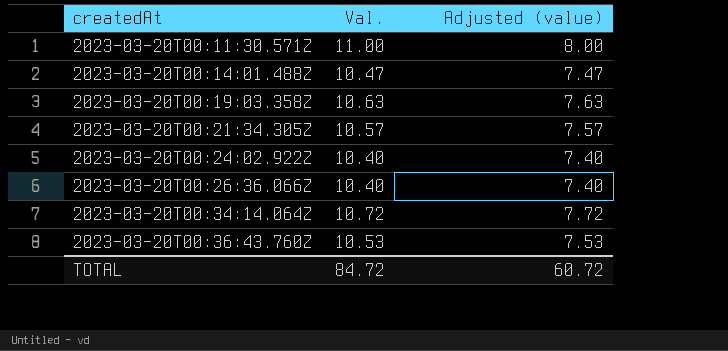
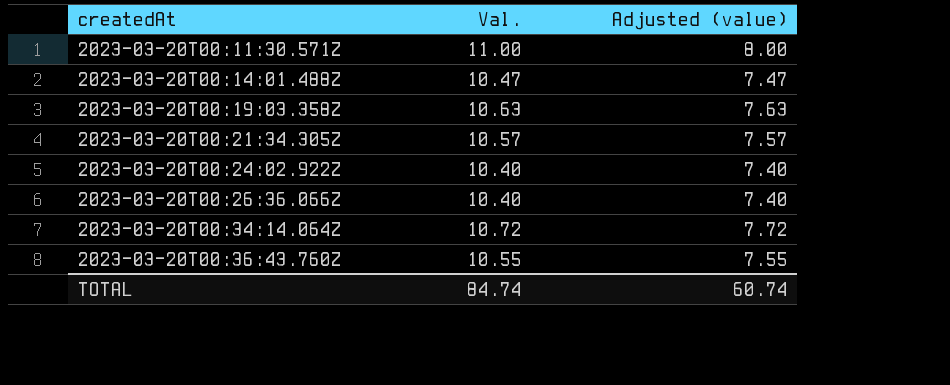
2023-03-20T00:36:43.760Z | Val.: 10.53 -> 10.55
2023-03-20T00:36:43.760Z | Adjusted (value): 7.53 -> 7.55
TOTAL | Val.: 84.72 -> 84.74
TOTAL | Adjusted (value): 60.72 -> 60.74

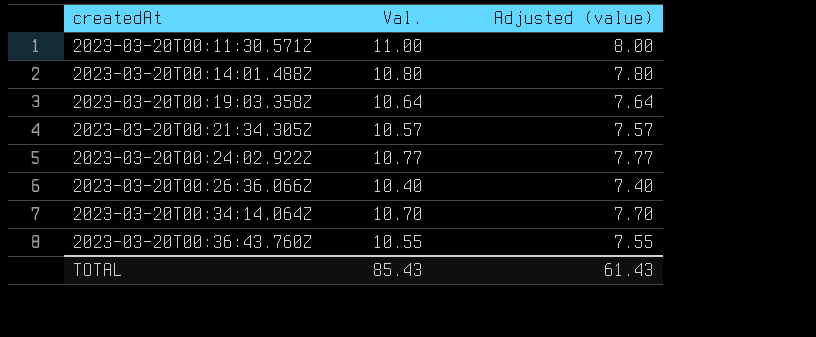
2023-03-20T00:14:01.488Z | Val.: 10.47 -> 10.80
2023-03-20T00:14:01.488Z | Adjusted (value): 7.47 -> 7.80
2023-03-20T00:19:03.358Z | Val.: 10.63 -> 10.64
2023-03-20T00:19:03.358Z | Adjusted (value): 7.63 -> 7.64
2023-03-20T00:24:02.922Z | Val.: 10.40 -> 10.77
2023-03-20T00:24:02.922Z | Adjusted (value): 7.40 -> 7.77
2023-03-20T00:34:14.064Z | Val.: 10.72 -> 10.70
2023-03-20T00:34:14.064Z | Adjusted (value): 7.72 -> 7.70
TOTAL | Val.: 84.74 -> 85.43
TOTAL | Adjusted (value): 60.74 -> 61.43

